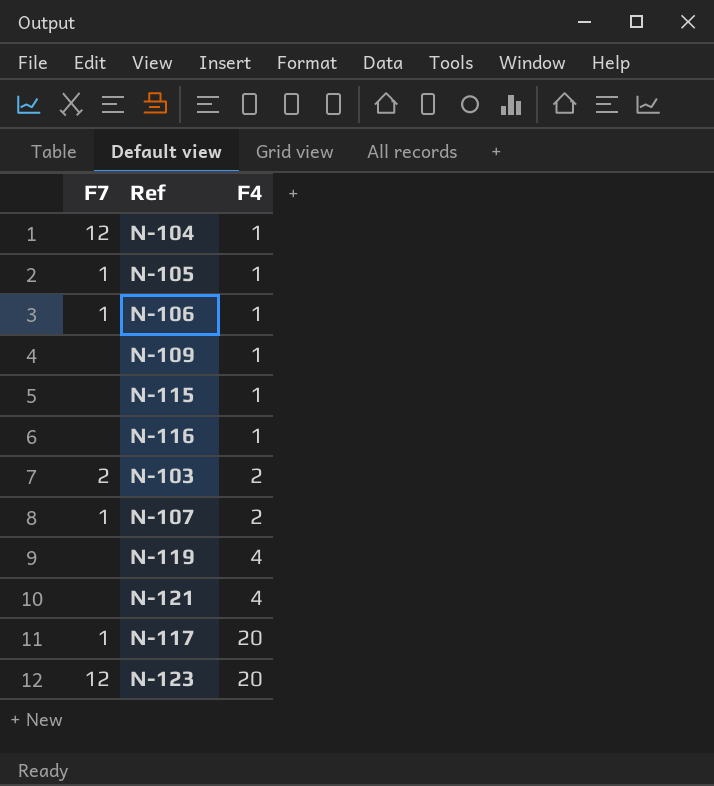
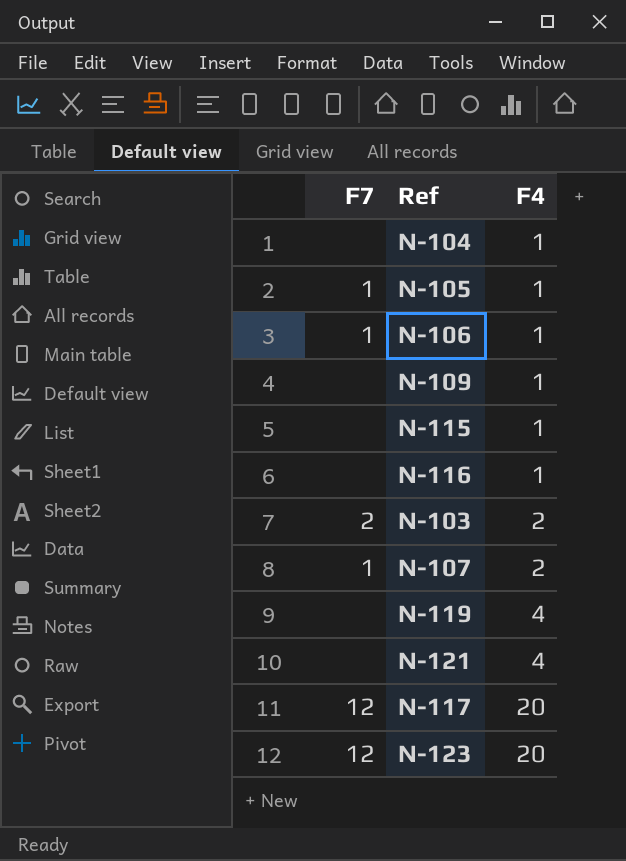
N-104 | F7: 12 -> none
N-117 | F7: 1 -> 12

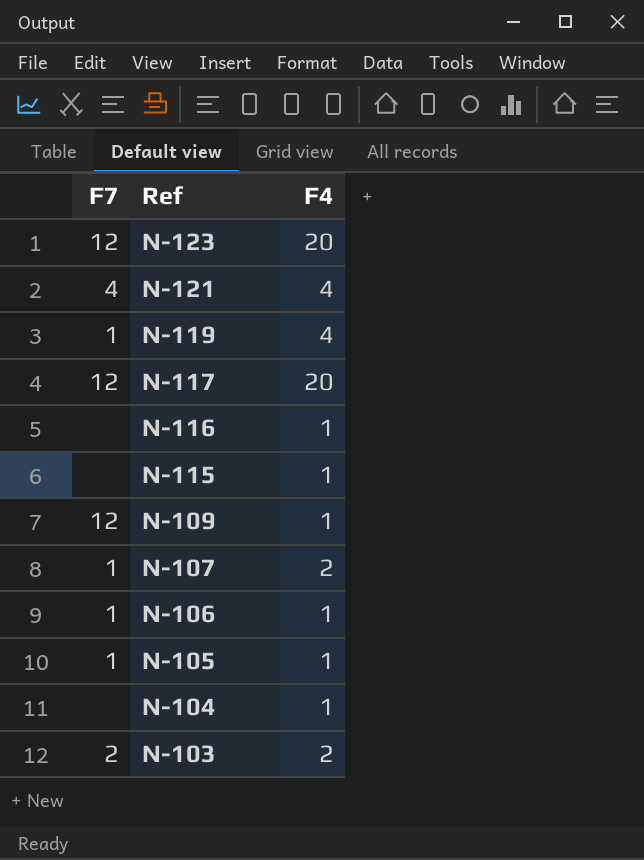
row order: F4 ascending -> Ref descending
N-121 | F7: none -> 4
N-119 | F7: none -> 1
N-109 | F7: none -> 12

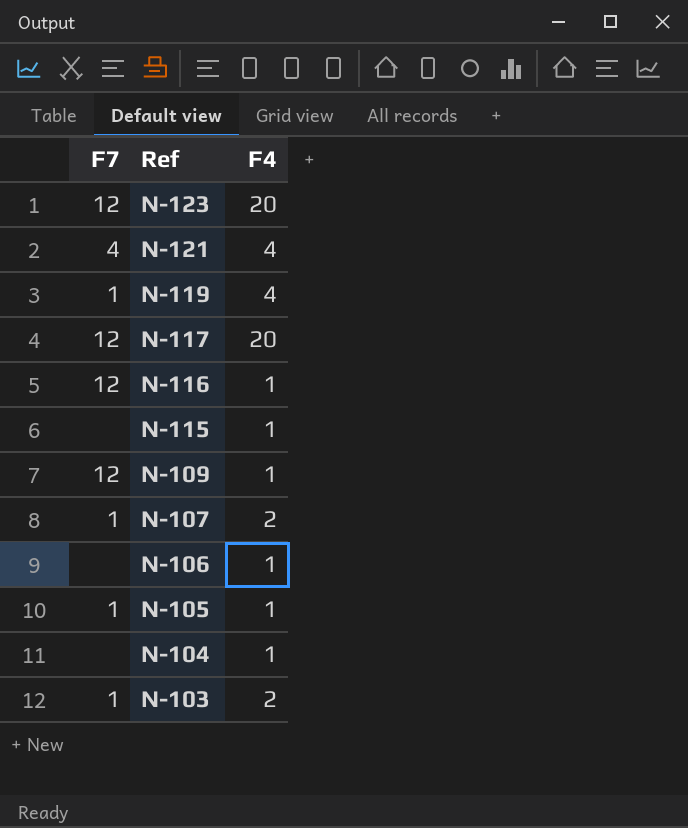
N-116 | F7: none -> 12
N-106 | F7: 1 -> none
N-103 | F7: 2 -> 1

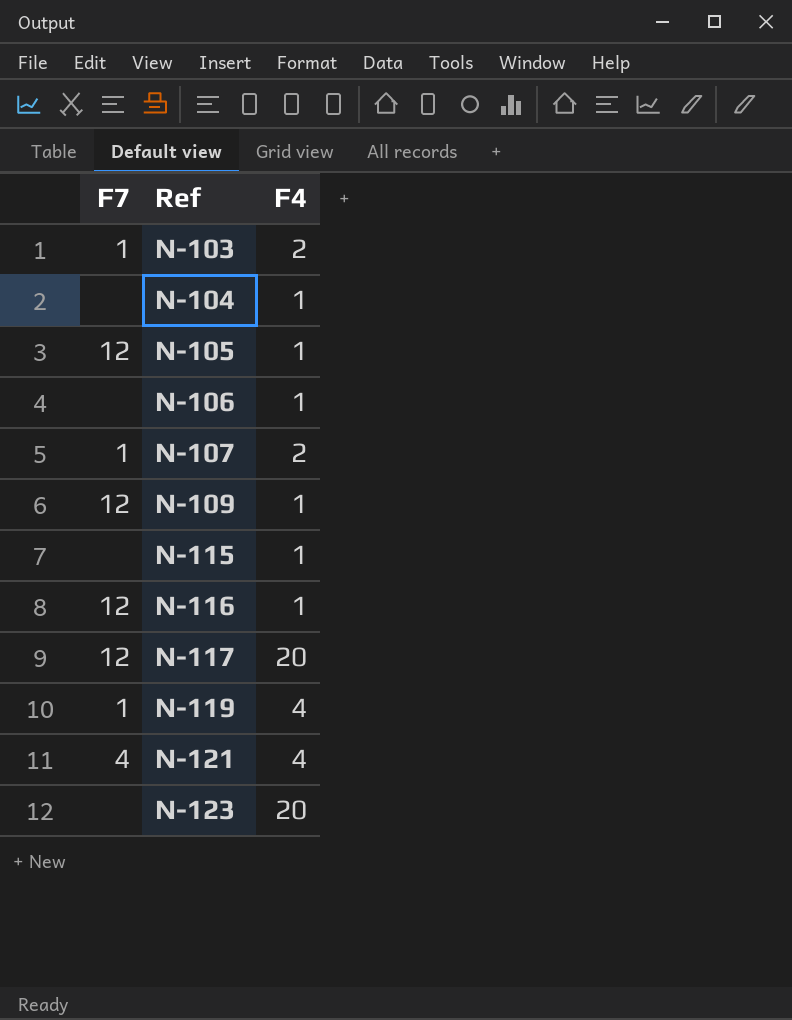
row order: Ref descending -> Ref ascending
N-105 | F7: 1 -> 12
N-123 | F7: 12 -> none

